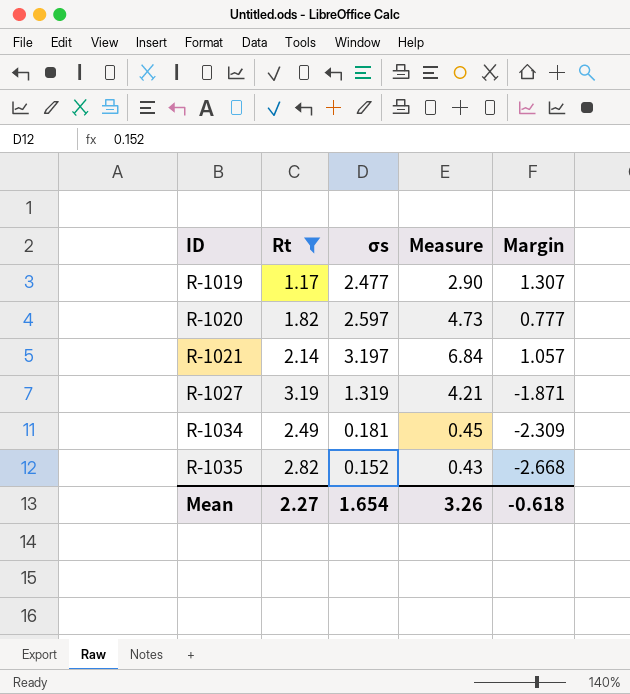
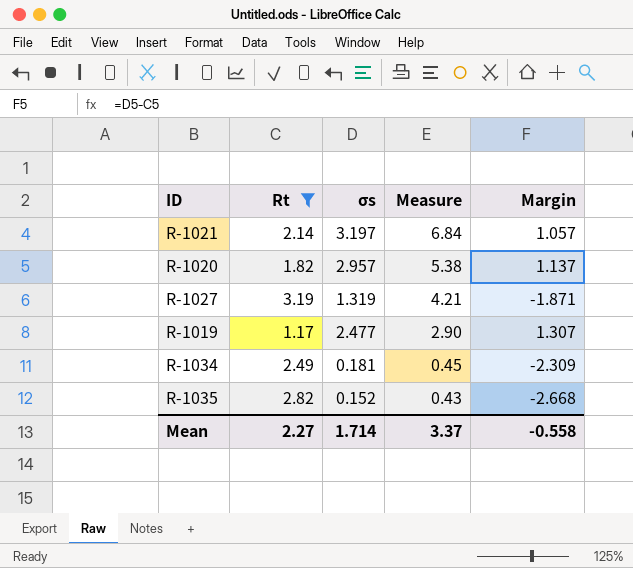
row order: ID ascending -> Measure descending
R-1020 | σs: 2.597 -> 2.957
R-1020 | Measure: 4.73 -> 5.38
R-1020 | Margin: 0.777 -> 1.137
Mean | σs: 1.654 -> 1.714
Mean | Measure: 3.26 -> 3.37
Mean | Margin: -0.618 -> -0.558

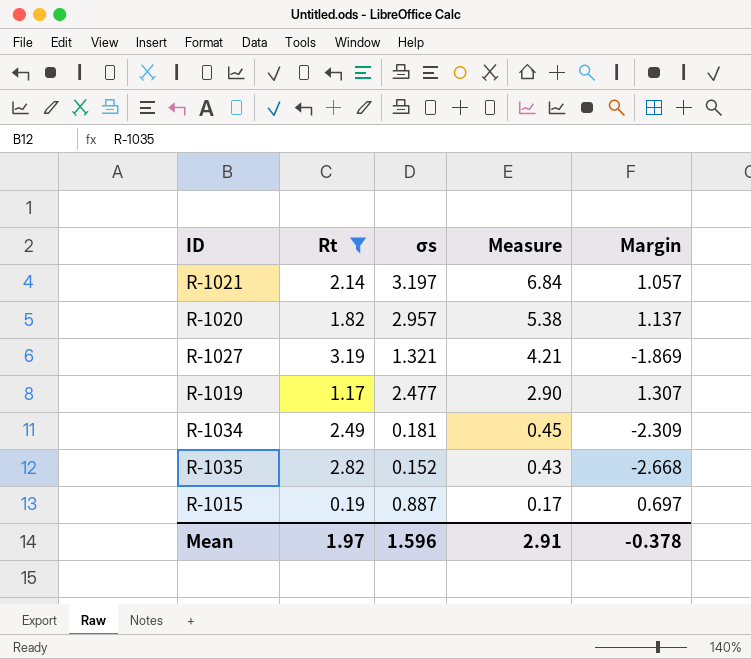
R-1027 | σs: 1.319 -> 1.321
R-1027 | Margin: -1.871 -> -1.869
row R-1015: none -> 0.19 | 0.887 | 0.17 | 0.697
Mean | Rt: 2.27 -> 1.97
Mean | σs: 1.714 -> 1.596
Mean | Measure: 3.37 -> 2.91
Mean | Margin: -0.558 -> -0.378

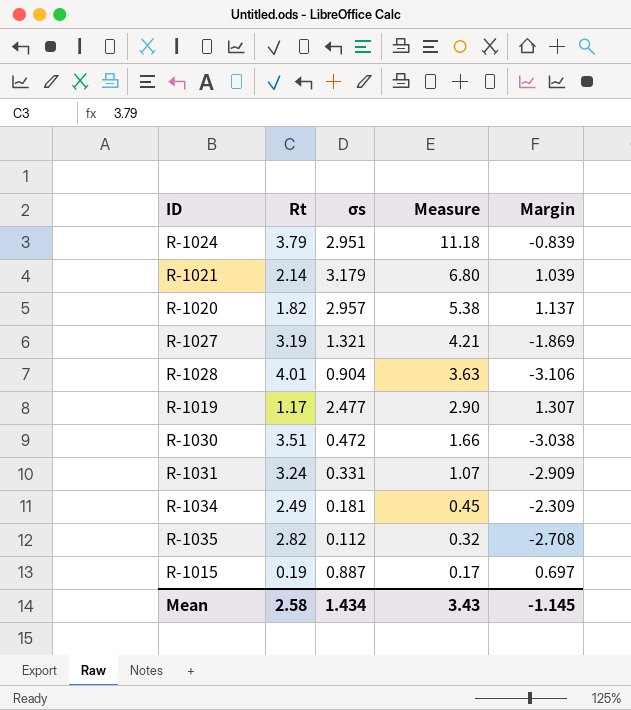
filter: Rt <= 3.19 -> none
R-1021 | σs: 3.197 -> 3.179
R-1021 | Measure: 6.84 -> 6.80
R-1021 | Margin: 1.057 -> 1.039
R-1035 | σs: 0.152 -> 0.112
R-1035 | Measure: 0.43 -> 0.32
R-1035 | Margin: -2.668 -> -2.708
Mean | Rt: 1.97 -> 2.58
Mean | σs: 1.596 -> 1.434
Mean | Measure: 2.91 -> 3.43
Mean | Margin: -0.378 -> -1.145

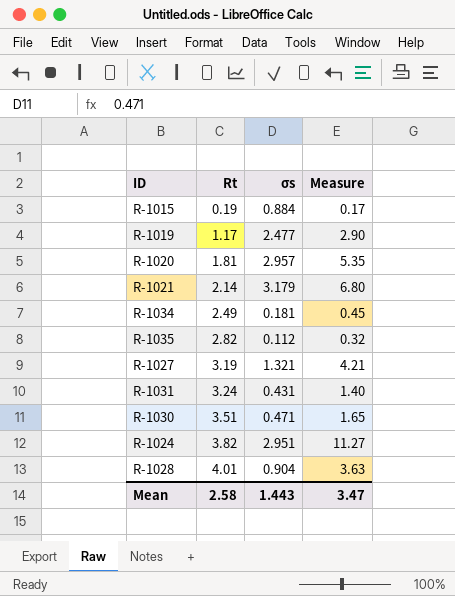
row order: Measure descending -> Rt ascending
column Margin | formula: [σs] - [Rt] -> none
R-1015 | σs: 0.887 -> 0.884
R-1020 | Rt: 1.82 -> 1.81
R-1020 | Measure: 5.38 -> 5.35
R-1031 | σs: 0.331 -> 0.431
R-1031 | Measure: 1.07 -> 1.40
R-1030 | σs: 0.472 -> 0.471
R-1030 | Measure: 1.66 -> 1.65
R-1024 | Rt: 3.79 -> 3.82
R-1024 | Measure: 11.18 -> 11.27
Mean | σs: 1.434 -> 1.443
Mean | Measure: 3.43 -> 3.47

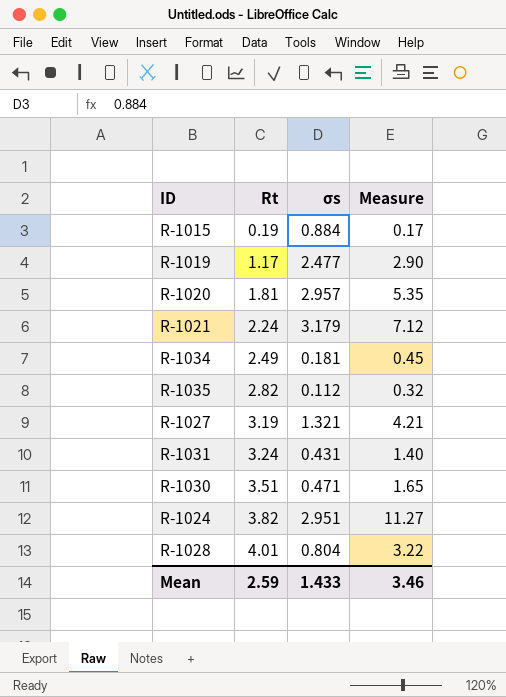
R-1021 | Rt: 2.14 -> 2.24
R-1021 | Measure: 6.80 -> 7.12
R-1028 | σs: 0.904 -> 0.804
R-1028 | Measure: 3.63 -> 3.22
Mean | Rt: 2.58 -> 2.59
Mean | σs: 1.443 -> 1.433
Mean | Measure: 3.47 -> 3.46

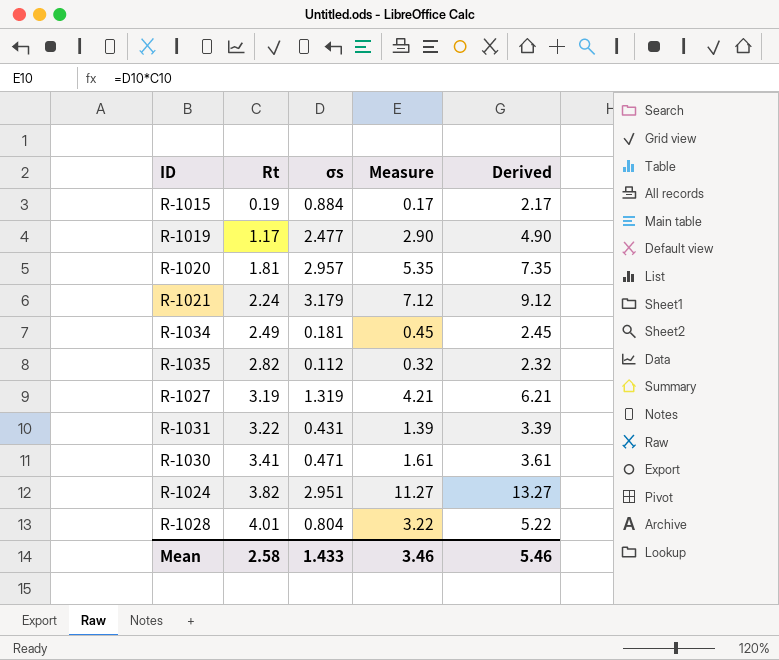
column Derived | formula: none -> [Measure] + 2
R-1027 | σs: 1.321 -> 1.319
R-1031 | Rt: 3.24 -> 3.22
R-1031 | Measure: 1.40 -> 1.39
R-1030 | Rt: 3.51 -> 3.41
R-1030 | Measure: 1.65 -> 1.61
Mean | Rt: 2.59 -> 2.58

